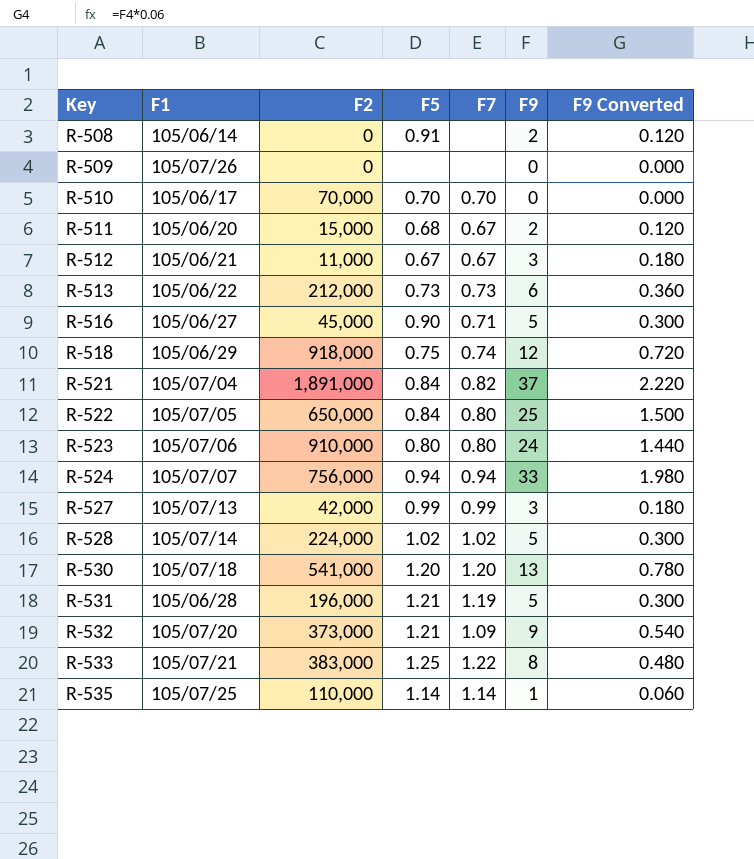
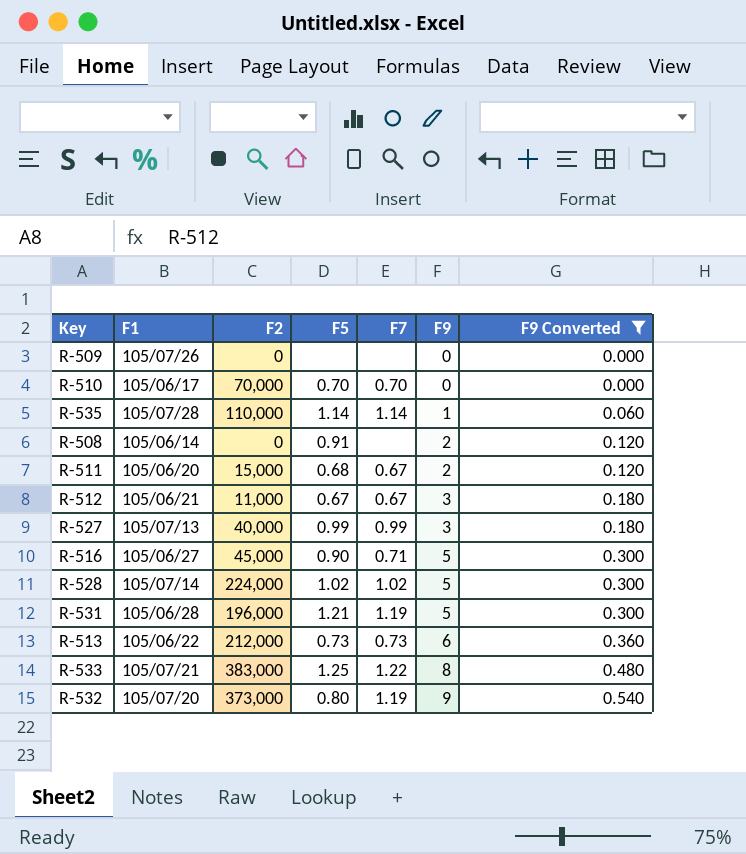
filter: none -> F9 Converted <= 0.540
row order: Key ascending -> F9 ascending
R-535 | F1: 105/07/25 -> 105/07/28
R-527 | F2: 42,000 -> 40,000
R-532 | F5: 1.21 -> 0.80
R-532 | F7: 1.09 -> 1.19

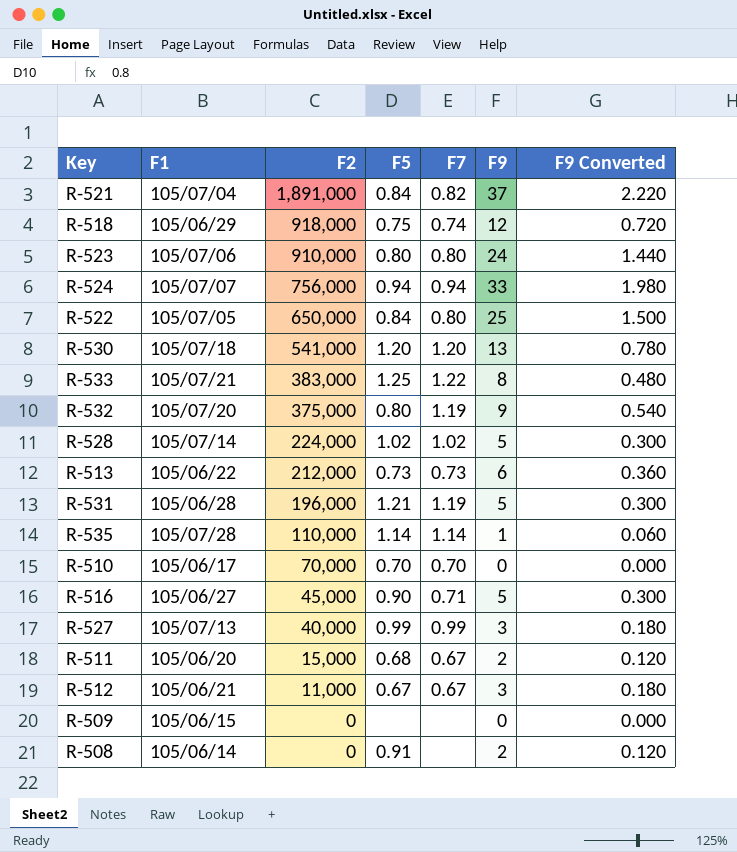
filter: F9 Converted <= 0.540 -> none
row order: F9 ascending -> F2 descending
R-532 | F2: 373,000 -> 375,000
R-509 | F1: 105/07/26 -> 105/06/15

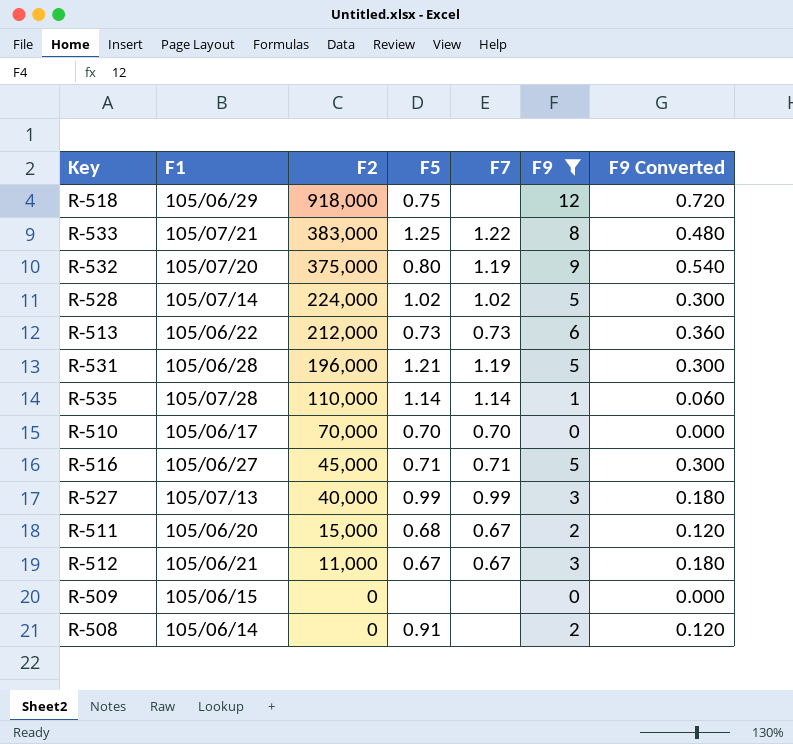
filter: none -> F9 <= 12
R-518 | F7: 0.74 -> none
R-516 | F5: 0.90 -> 0.71

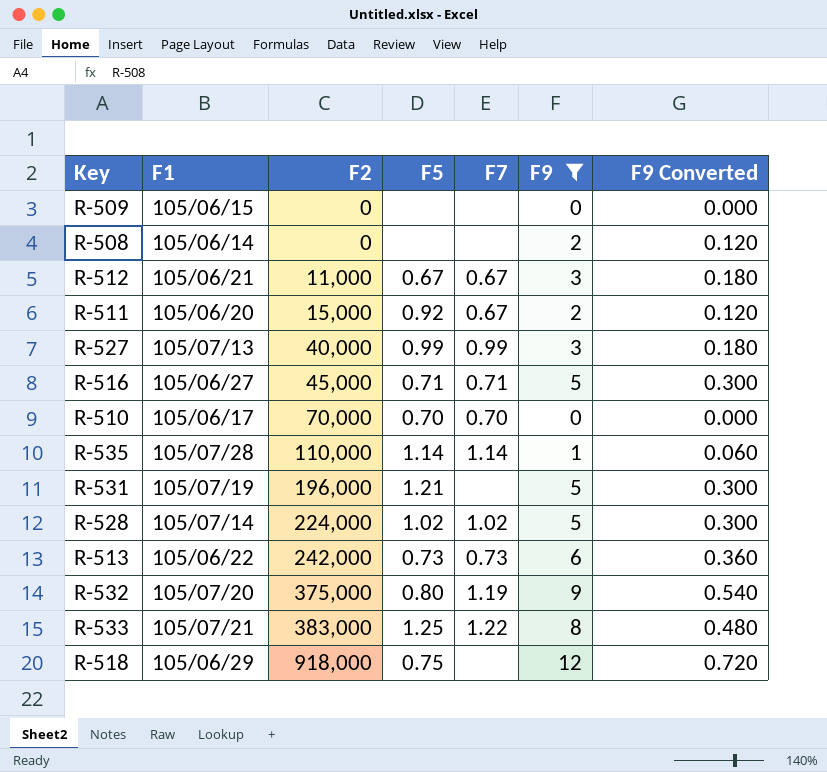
row order: F2 descending -> F2 ascending
R-508 | F5: 0.91 -> none
R-511 | F5: 0.68 -> 0.92
R-531 | F1: 105/06/28 -> 105/07/19
R-531 | F7: 1.19 -> none
R-513 | F2: 212,000 -> 242,000

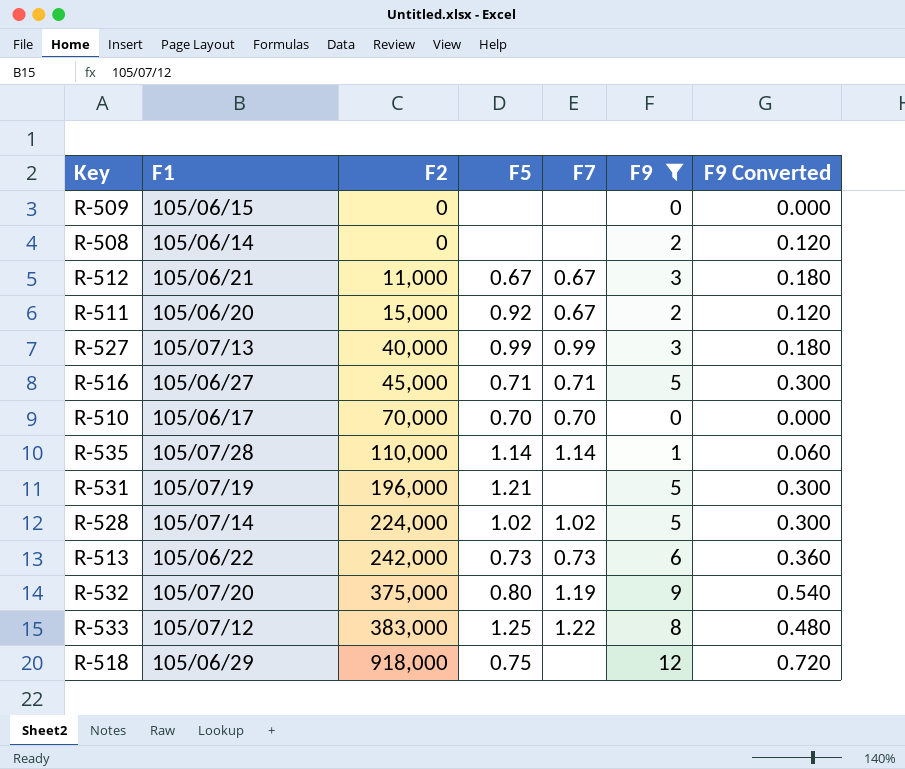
R-533 | F1: 105/07/21 -> 105/07/12

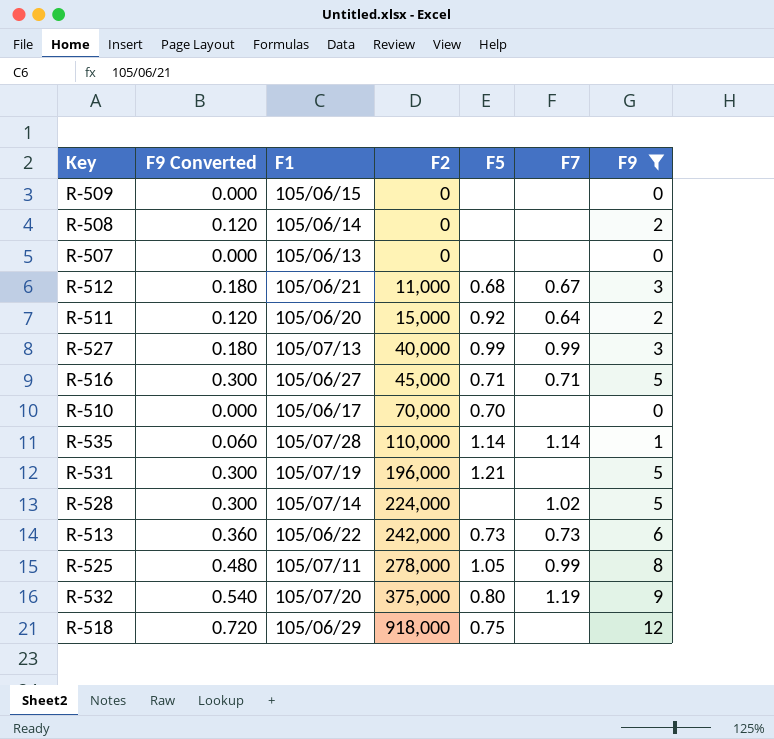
column F9 Converted | position: 7 -> 2
row R-533: 105/07/12 | 383,000 | 1.25 | 1.22 | 8 | 0.480 -> none
row R-507: none -> 0.000 | 105/06/13 | 0 | none | none | 0
R-512 | F5: 0.67 -> 0.68
R-511 | F7: 0.67 -> 0.64
R-510 | F7: 0.70 -> none
R-528 | F5: 1.02 -> none
row R-525: none -> 0.480 | 105/07/11 | 278,000 | 1.05 | 0.99 | 8

